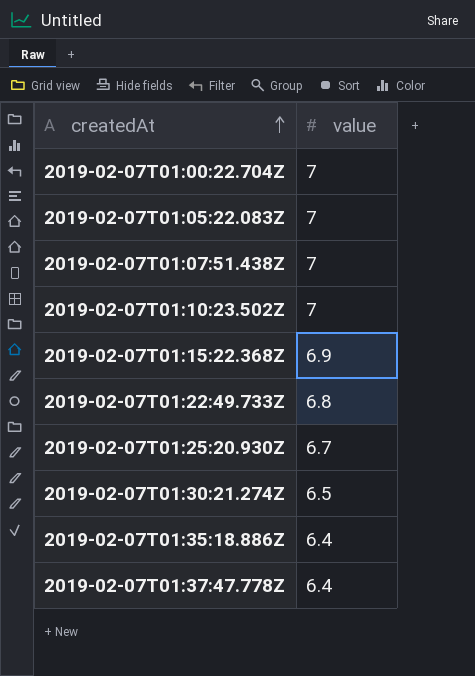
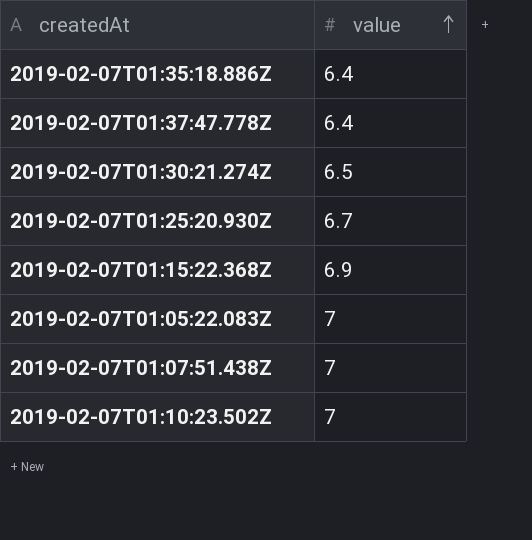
row order: createdAt ascending -> value ascending
row 2019-02-07T01:00:22.704Z: 7 -> none
row 2019-02-07T01:22:49.733Z: 6.8 -> none

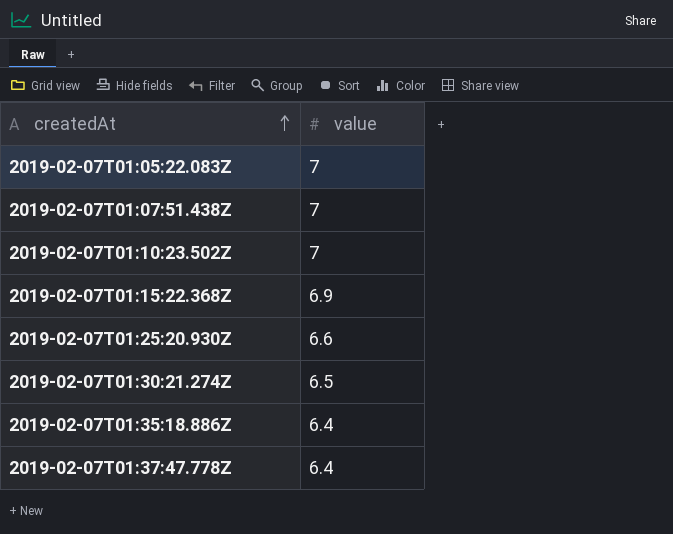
row order: value ascending -> createdAt ascending
2019-02-07T01:25:20.930Z | value: 6.7 -> 6.6

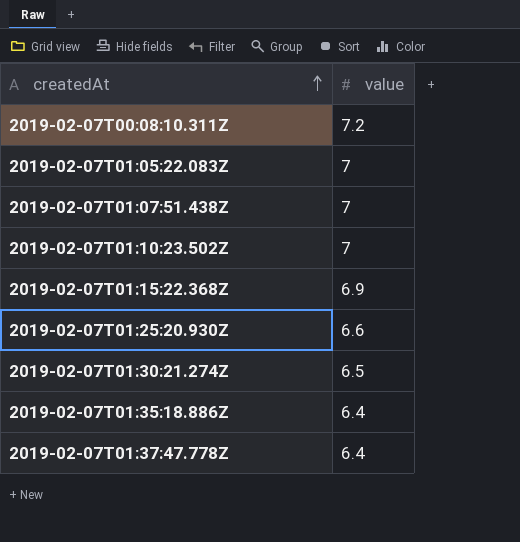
row 2019-02-07T00:08:10.311Z: none -> 7.2

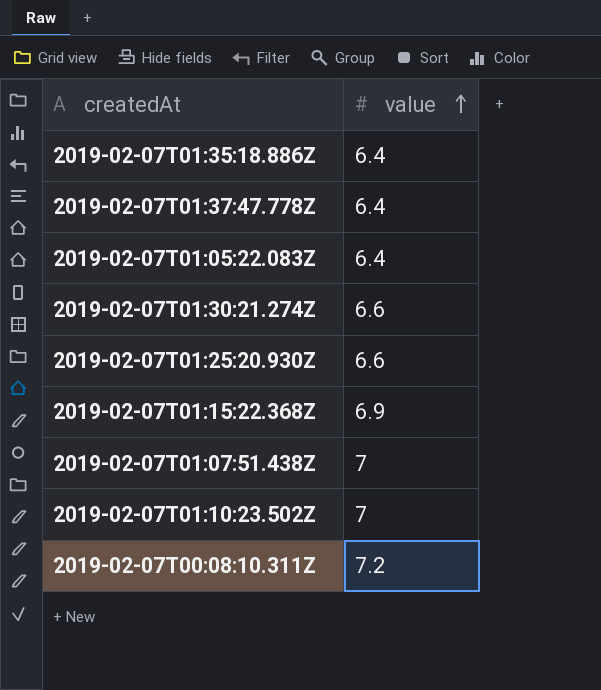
row order: createdAt ascending -> value ascending
2019-02-07T01:05:22.083Z | value: 7 -> 6.4
2019-02-07T01:30:21.274Z | value: 6.5 -> 6.6

